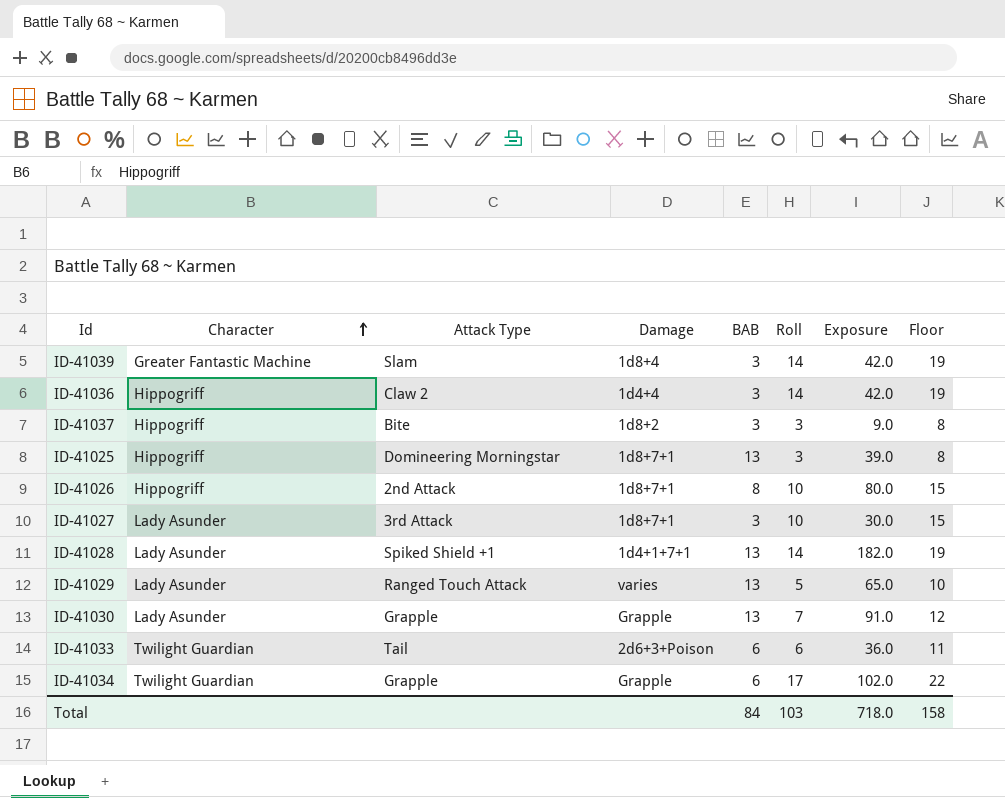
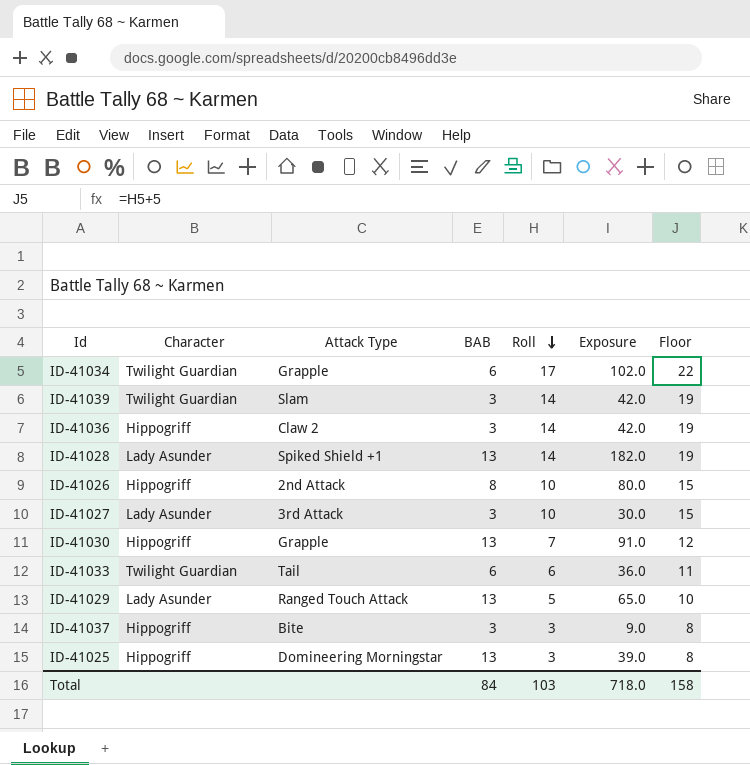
row order: Character ascending -> Roll descending
column Damage | position: 4 -> none
ID-41039 | Character: Greater Fantastic Machine -> Twilight Guardian
ID-41030 | Character: Lady Asunder -> Hippogriff

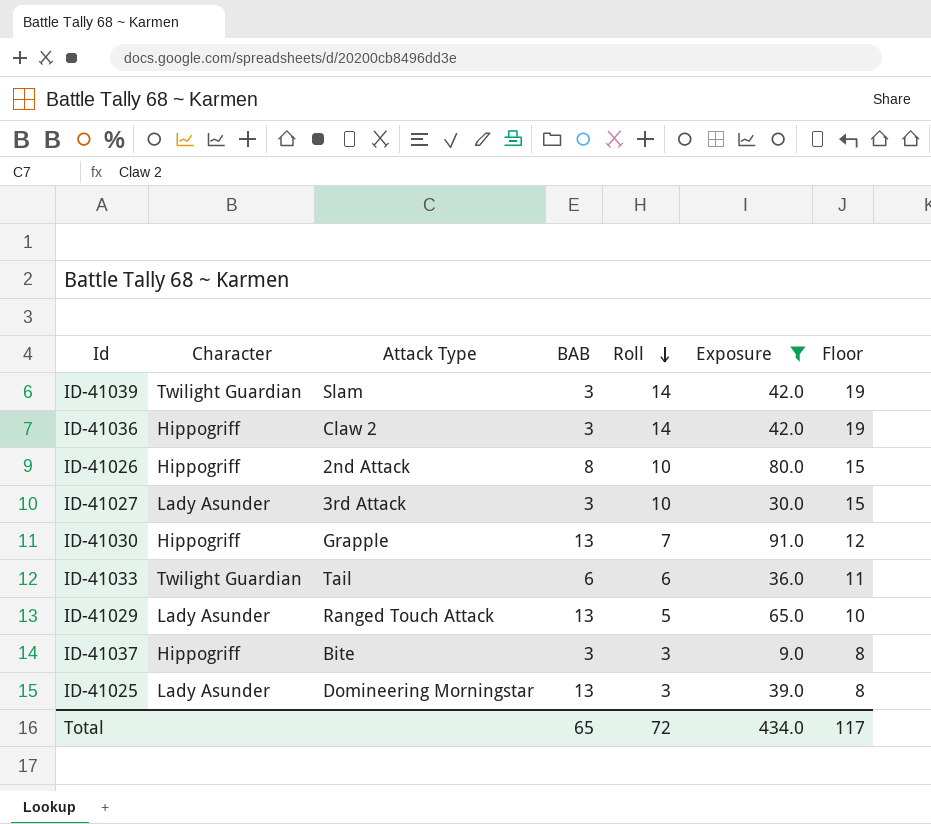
filter: none -> Exposure <= 91.0
ID-41025 | Character: Hippogriff -> Lady Asunder
Total | BAB: 84 -> 65
Total | Roll: 103 -> 72
Total | Exposure: 718.0 -> 434.0
Total | Floor: 158 -> 117

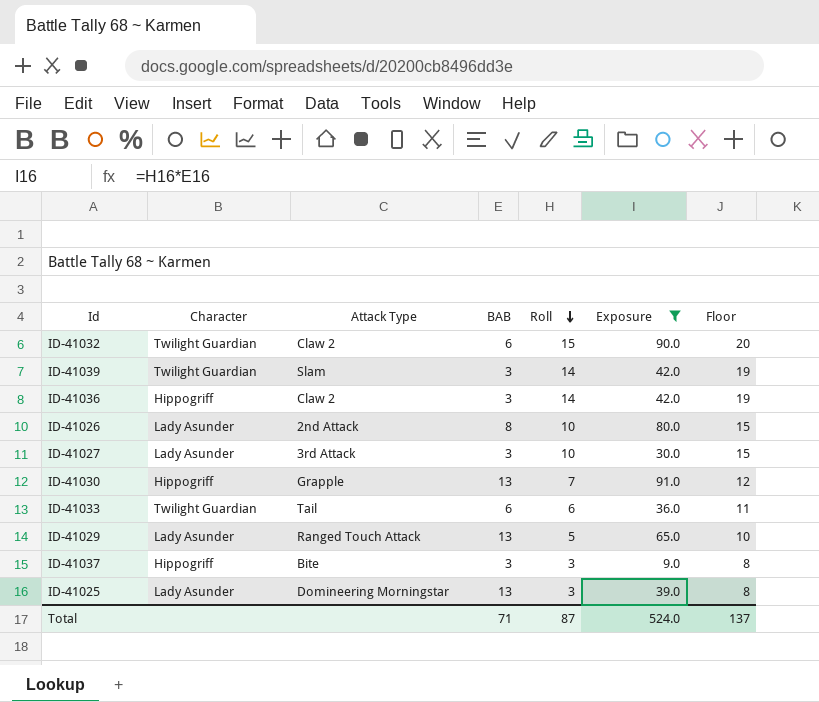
row ID-41032: none -> Twilight Guardian | Claw 2 | 6 | 15 | 90.0 | 20
ID-41026 | Character: Hippogriff -> Lady Asunder
Total | BAB: 65 -> 71
Total | Roll: 72 -> 87
Total | Exposure: 434.0 -> 524.0
Total | Floor: 117 -> 137

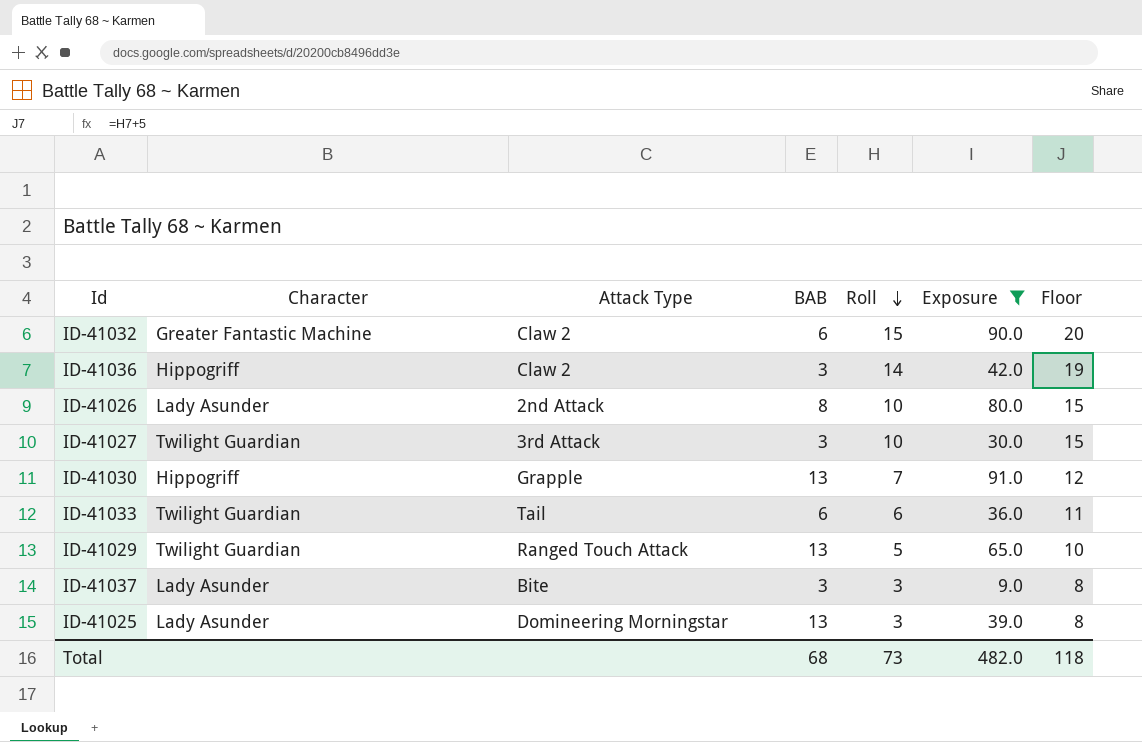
row ID-41039: Twilight Guardian | Slam | 3 | 14 | 42.0 | 19 -> none
ID-41032 | Character: Twilight Guardian -> Greater Fantastic Machine
ID-41027 | Character: Lady Asunder -> Twilight Guardian
ID-41029 | Character: Lady Asunder -> Twilight Guardian
ID-41037 | Character: Hippogriff -> Lady Asunder
Total | BAB: 71 -> 68
Total | Roll: 87 -> 73
Total | Exposure: 524.0 -> 482.0
Total | Floor: 137 -> 118

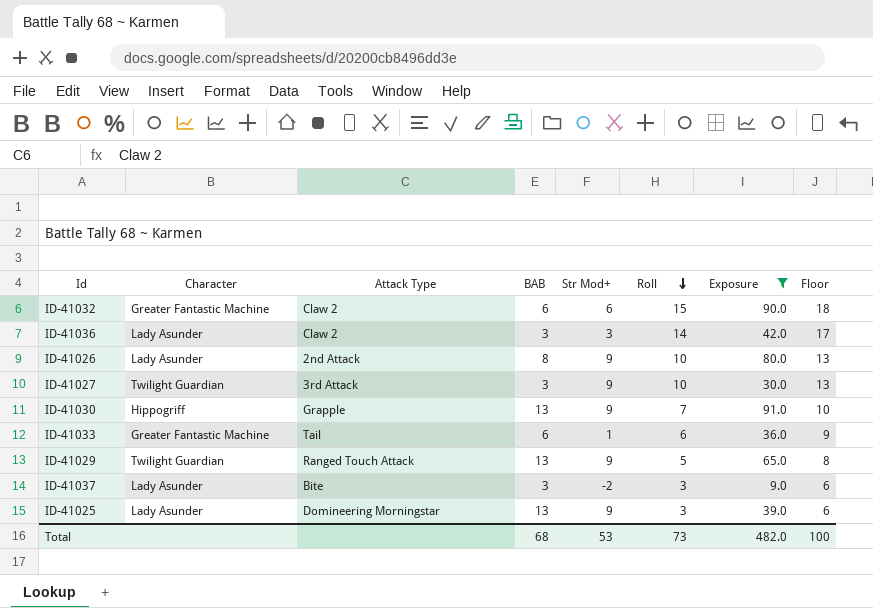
column Str Mod+ | position: none -> 5
column Floor | formula: [Roll] + 5 -> [Roll] + 3
ID-41036 | Character: Hippogriff -> Lady Asunder
ID-41033 | Character: Twilight Guardian -> Greater Fantastic Machine
Total | Floor: 118 -> 100

